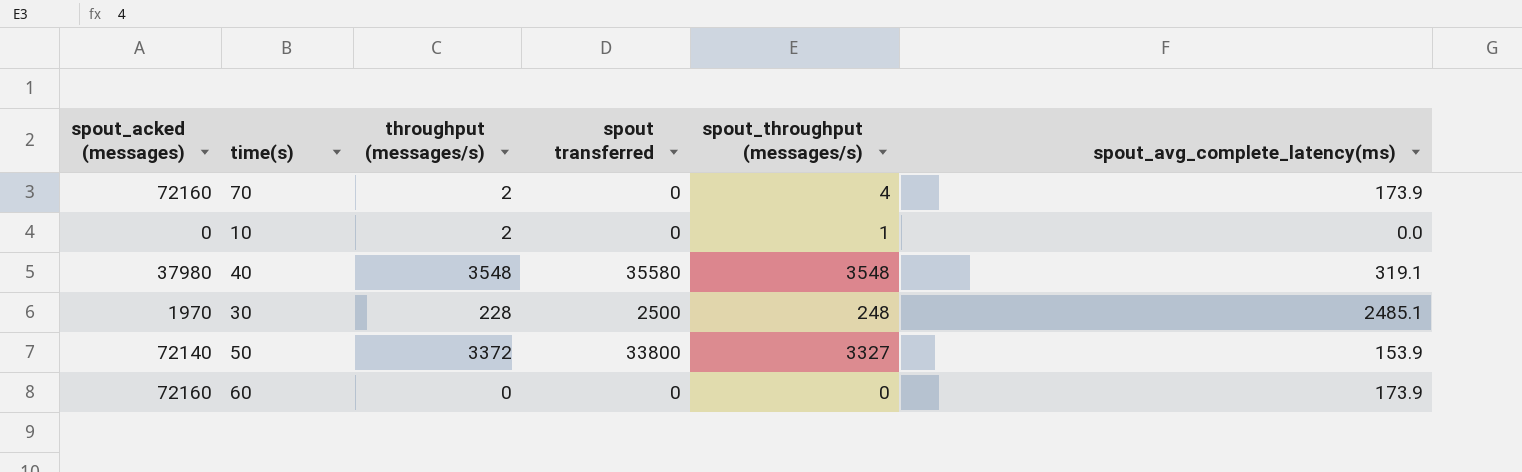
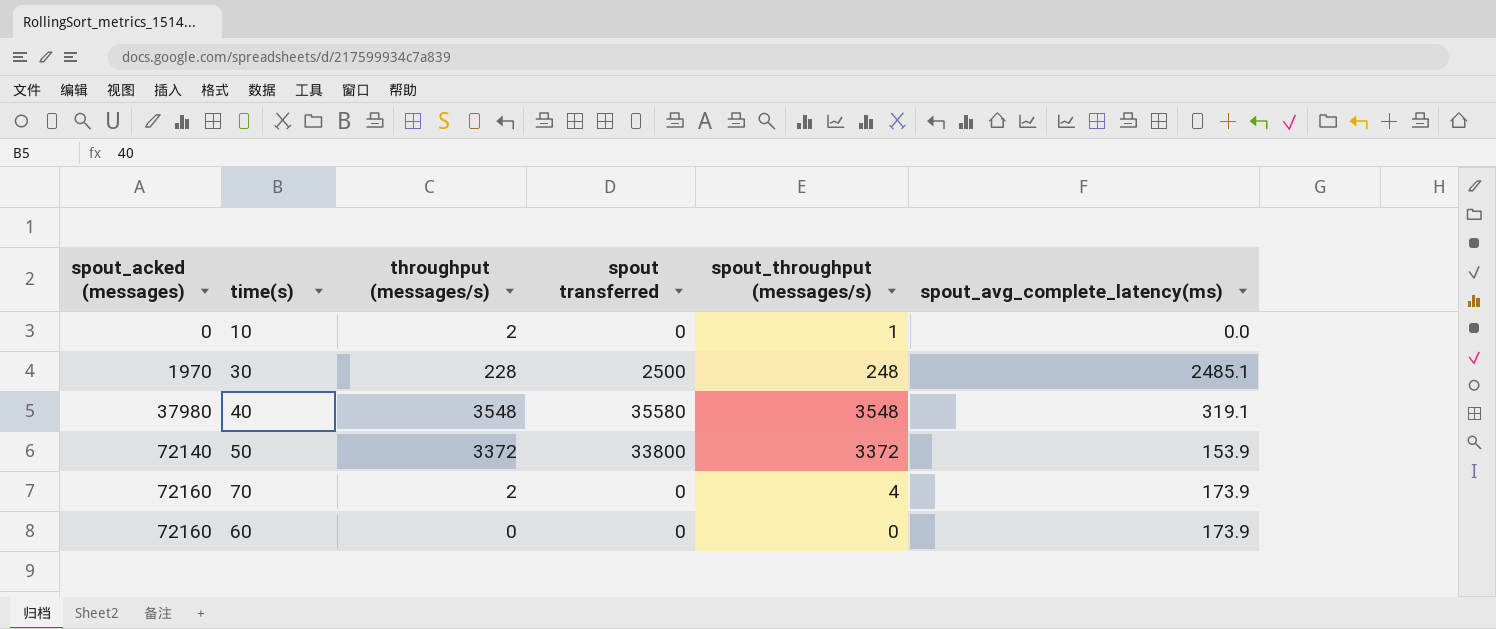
row order: none -> spout_acked (messages) ascending
50 | spout_throughput (messages/s): 3327 -> 3372

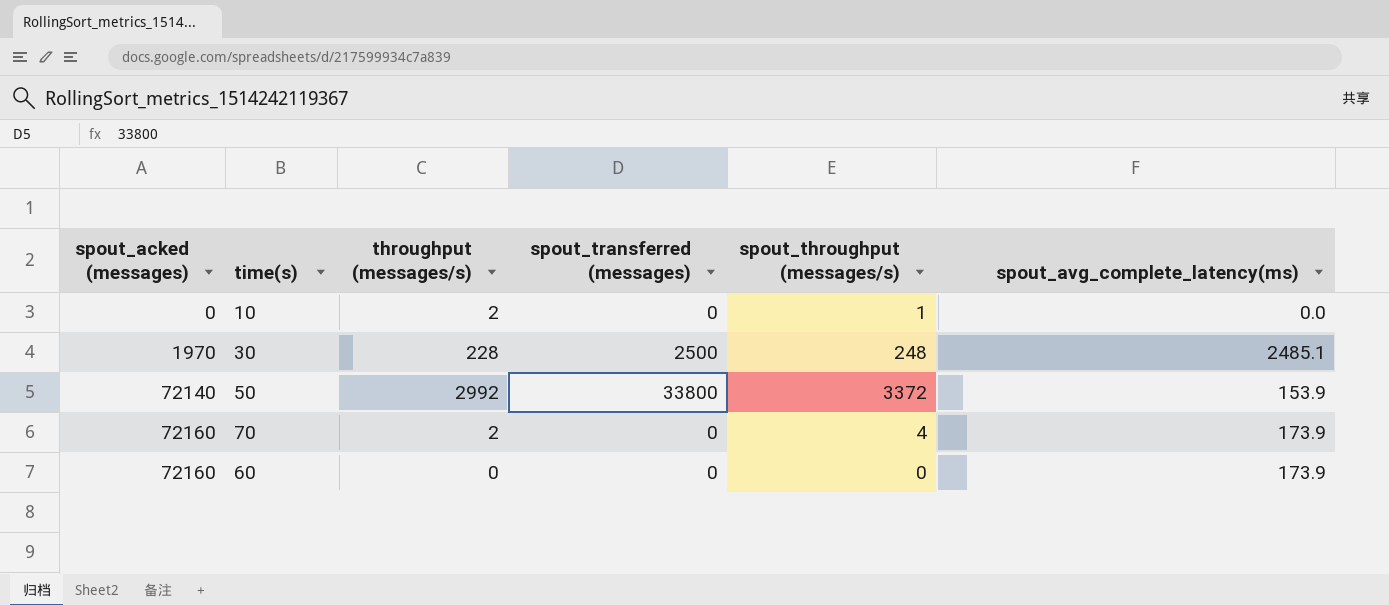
column name: spout transferred -> spout_transferred (messages)
row 40: 37980 | 3548 | 35580 | 3548 | 319.1 -> none
50 | throughput (messages/s): 3372 -> 2992

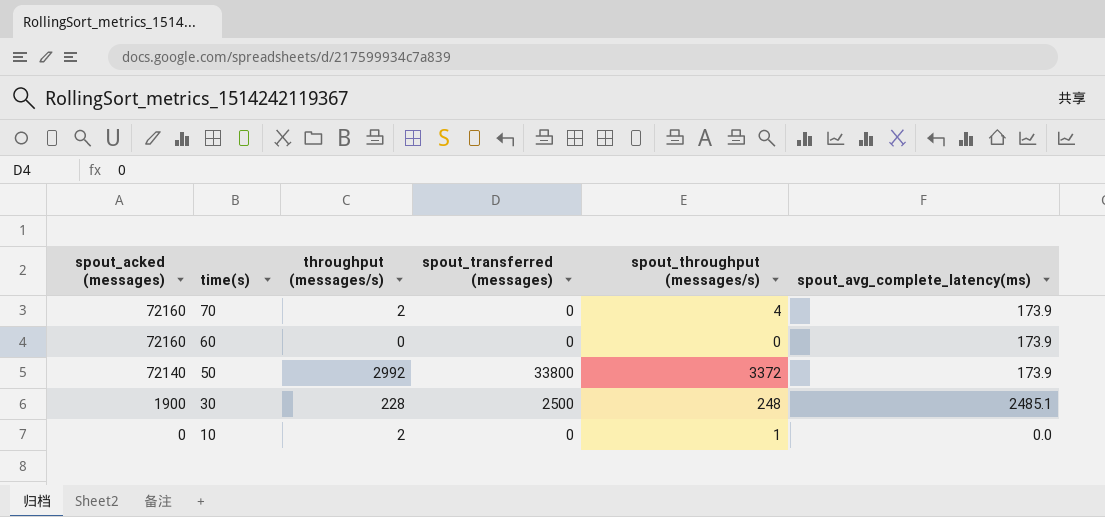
row order: spout_acked (messages) ascending -> spout_acked (messages) descending
50 | spout_avg_complete_latency(ms): 153.9 -> 173.9
30 | spout_acked (messages): 1970 -> 1900

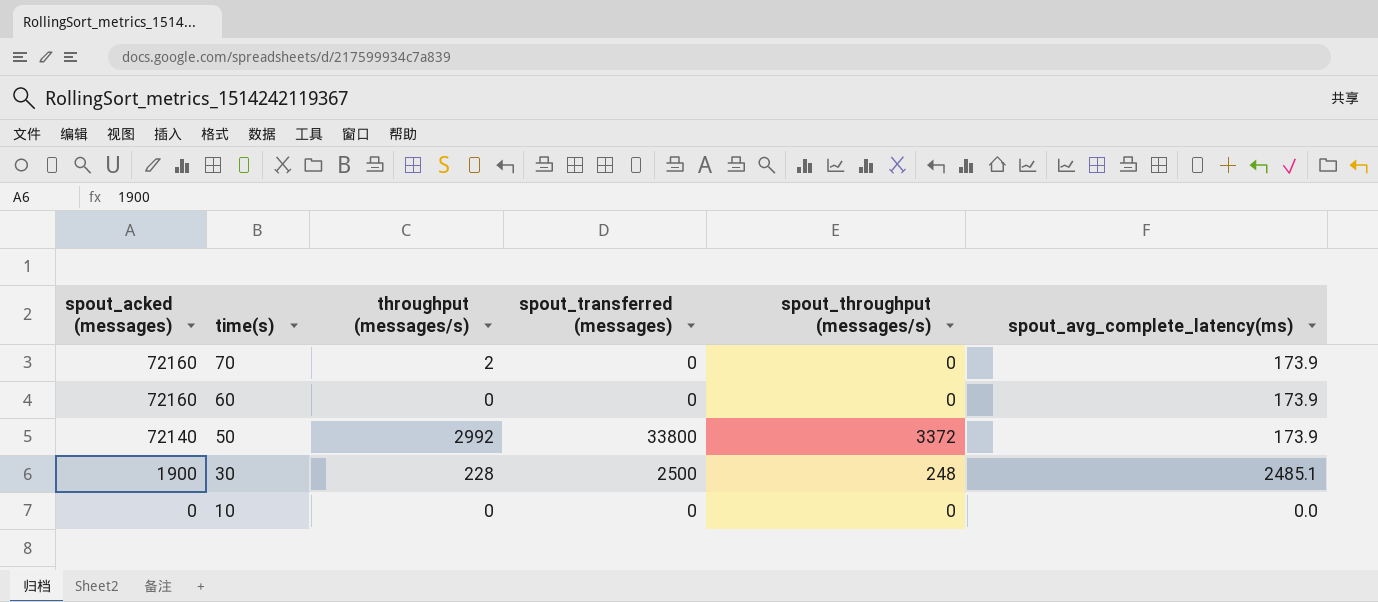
70 | spout_throughput (messages/s): 4 -> 0
10 | throughput (messages/s): 2 -> 0
10 | spout_throughput (messages/s): 1 -> 0

